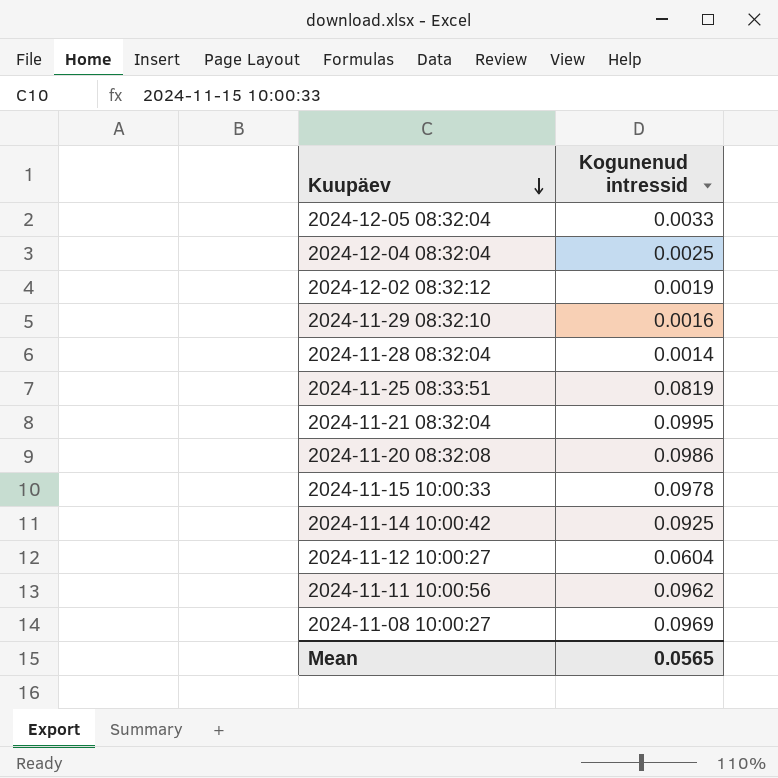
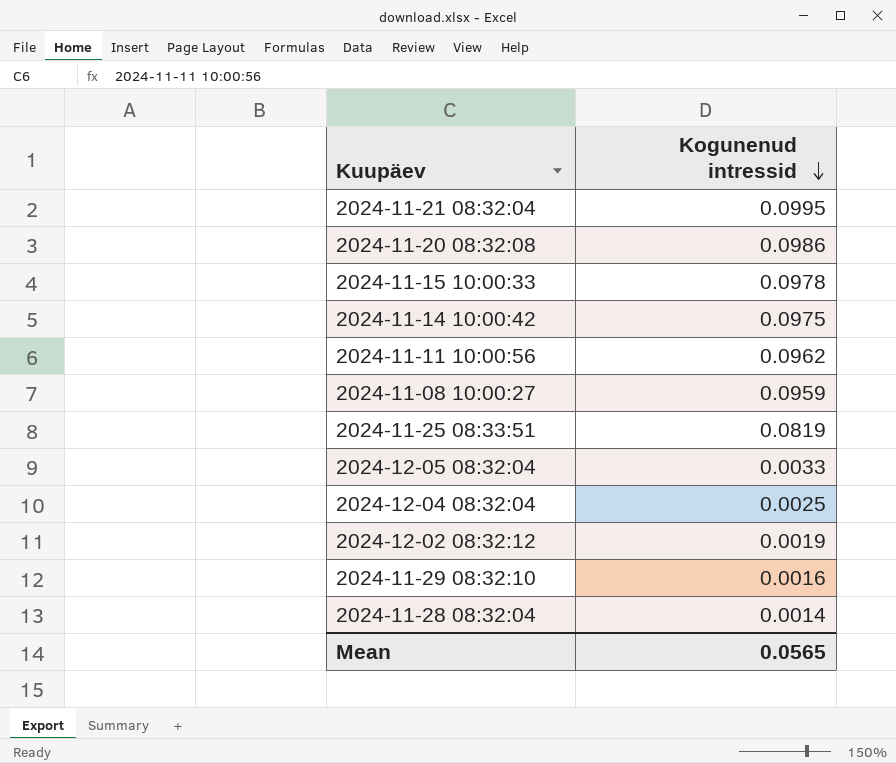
row order: Kuupäev descending -> Kogunenud intressid descending
row 2024-11-12 10:00:27: 0.0604 -> none
2024-11-14 10:00:42 | Kogunenud intressid: 0.0925 -> 0.0975
2024-11-08 10:00:27 | Kogunenud intressid: 0.0969 -> 0.0959

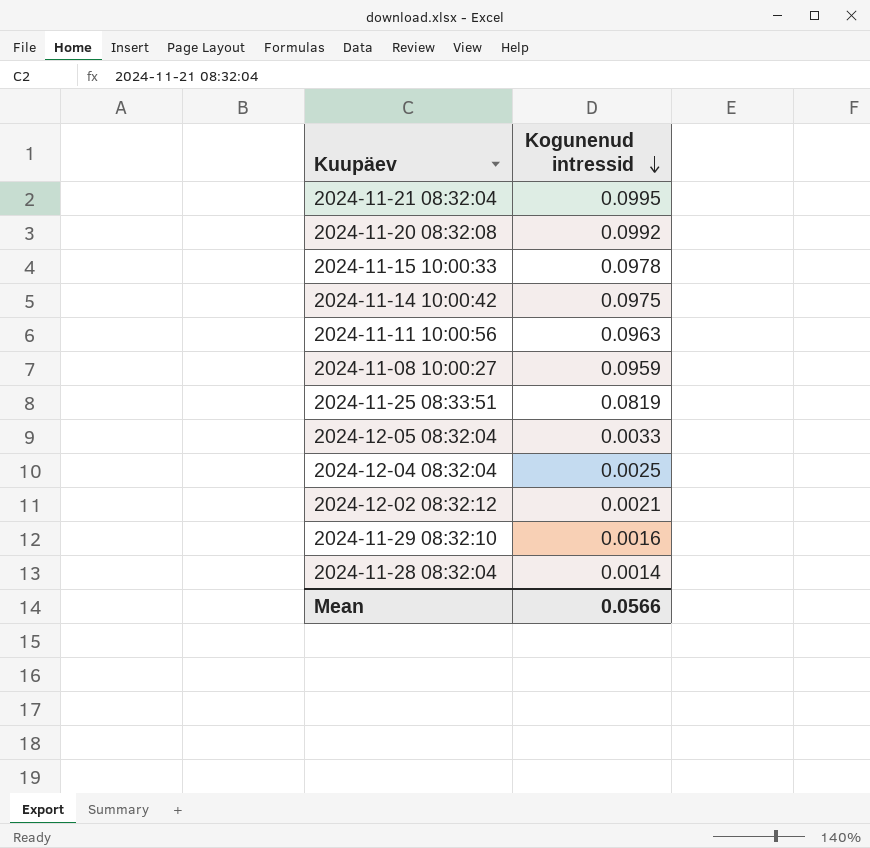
2024-11-20 08:32:08 | Kogunenud intressid: 0.0986 -> 0.0992
2024-11-11 10:00:56 | Kogunenud intressid: 0.0962 -> 0.0963
2024-12-02 08:32:12 | Kogunenud intressid: 0.0019 -> 0.0021
Mean | Kogunenud intressid: 0.0565 -> 0.0566

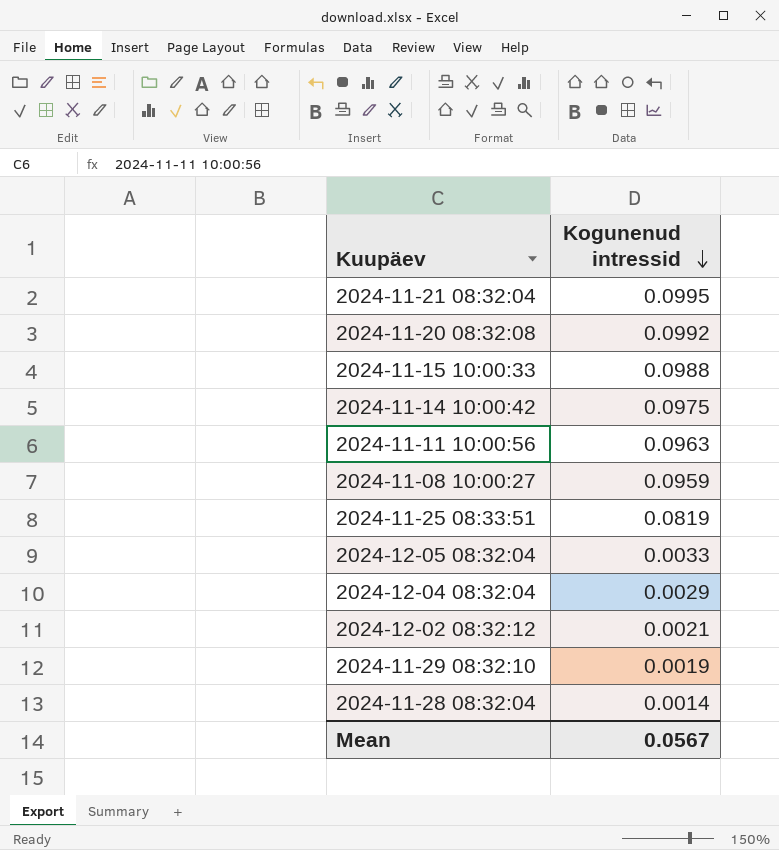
2024-11-15 10:00:33 | Kogunenud intressid: 0.0978 -> 0.0988
2024-12-04 08:32:04 | Kogunenud intressid: 0.0025 -> 0.0029
2024-11-29 08:32:10 | Kogunenud intressid: 0.0016 -> 0.0019
Mean | Kogunenud intressid: 0.0566 -> 0.0567

